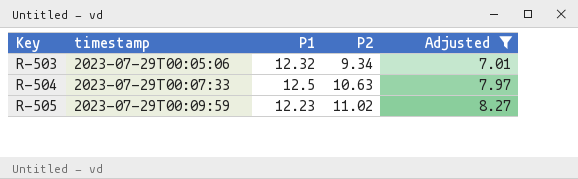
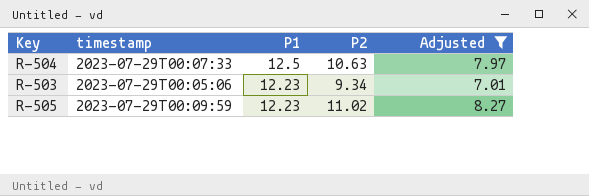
row order: Key ascending -> P1 descending
R-503 | P1: 12.32 -> 12.23

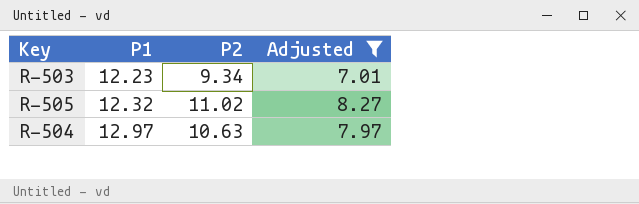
row order: P1 descending -> P1 ascending
column timestamp | position: 2 -> none
R-505 | P1: 12.23 -> 12.32
R-504 | P1: 12.5 -> 12.97

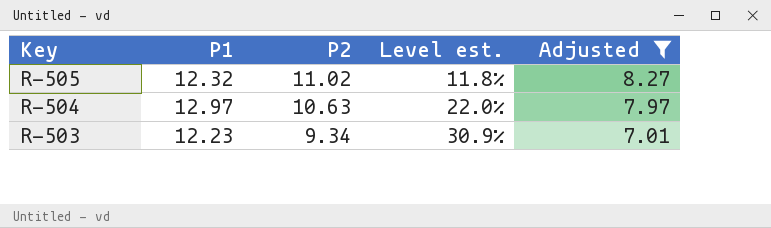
row order: P1 ascending -> Key descending
column Level est. | formula: none -> ([P1] - [P2]) / [P2]

